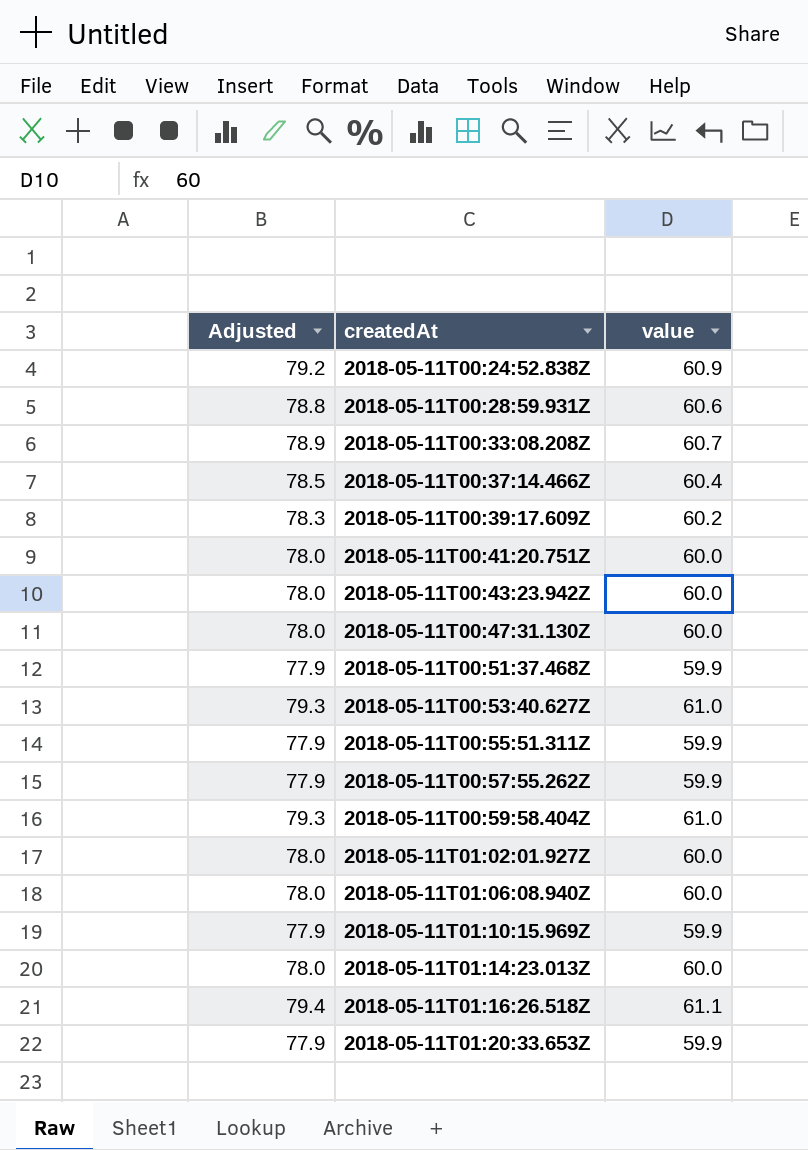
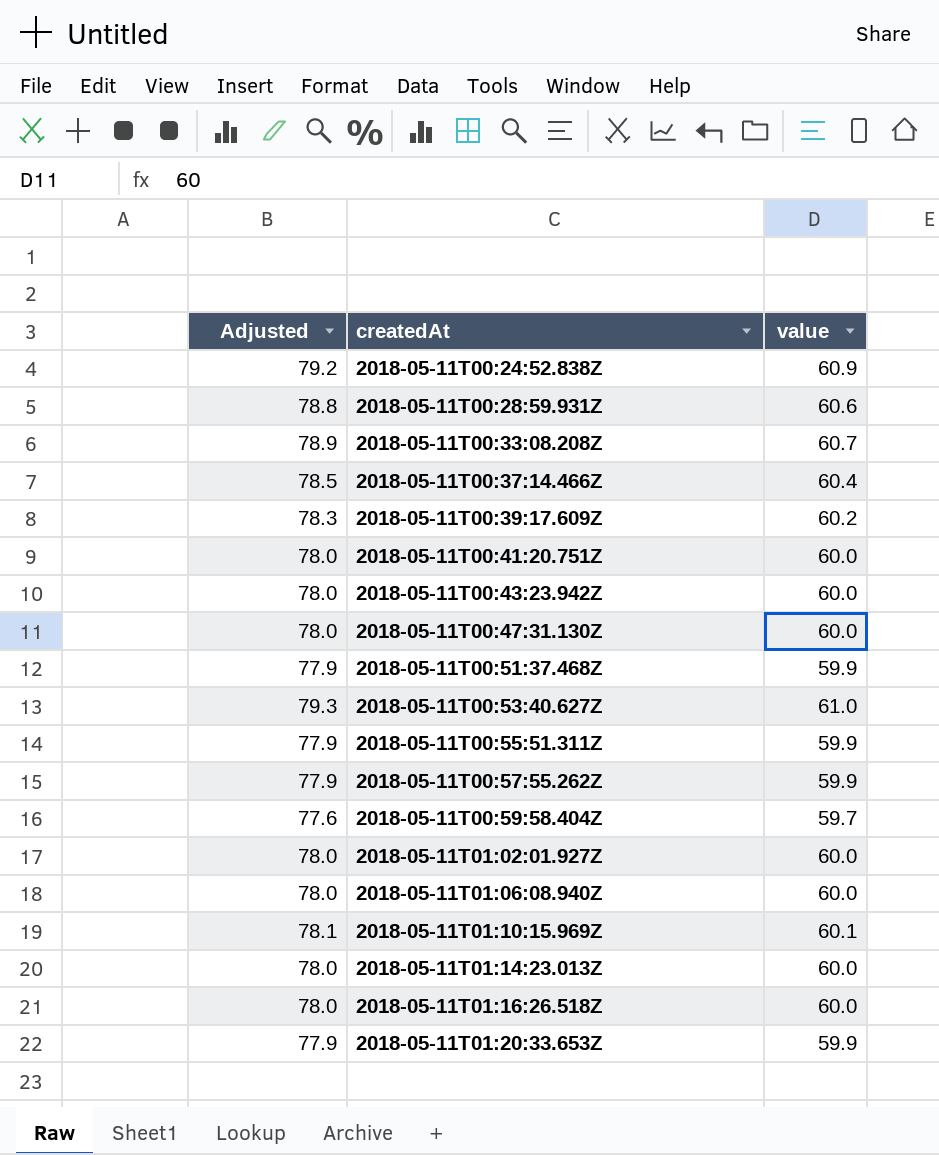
2018-05-11T00:59:58.404Z | Adjusted: 79.3 -> 77.6
2018-05-11T00:59:58.404Z | value: 61.0 -> 59.7
2018-05-11T01:10:15.969Z | Adjusted: 77.9 -> 78.1
2018-05-11T01:10:15.969Z | value: 59.9 -> 60.1
2018-05-11T01:16:26.518Z | Adjusted: 79.4 -> 78.0
2018-05-11T01:16:26.518Z | value: 61.1 -> 60.0

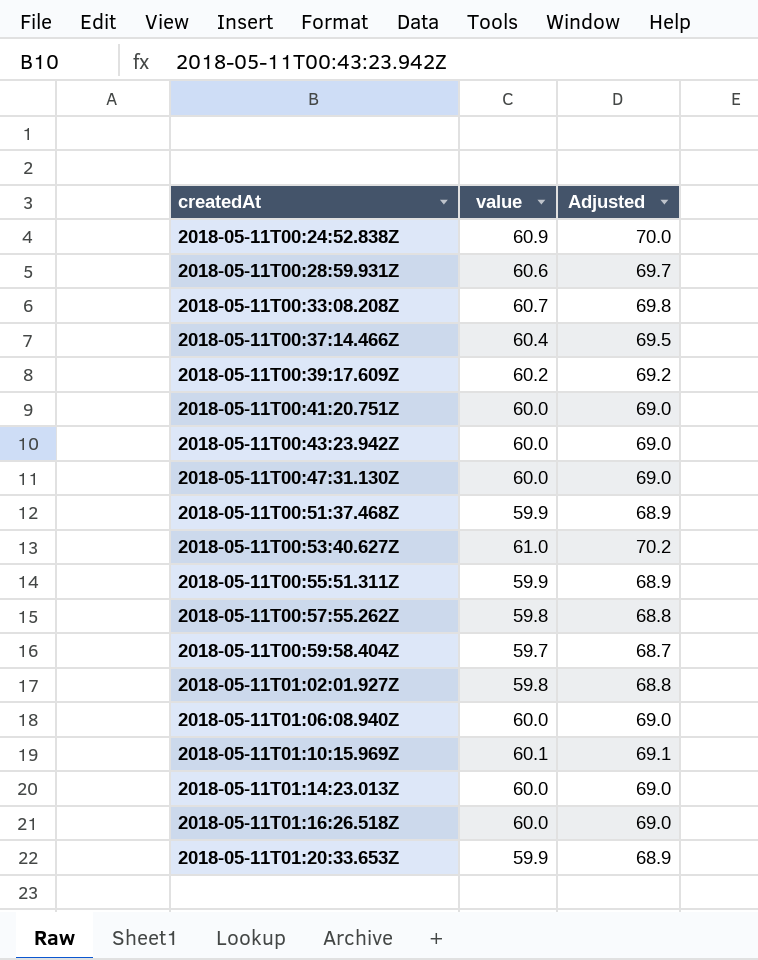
column Adjusted | formula: [value] * 1.3 -> [value] * 1.15
column Adjusted | position: 1 -> 3
2018-05-11T00:57:55.262Z | value: 59.9 -> 59.8
2018-05-11T01:02:01.927Z | value: 60.0 -> 59.8

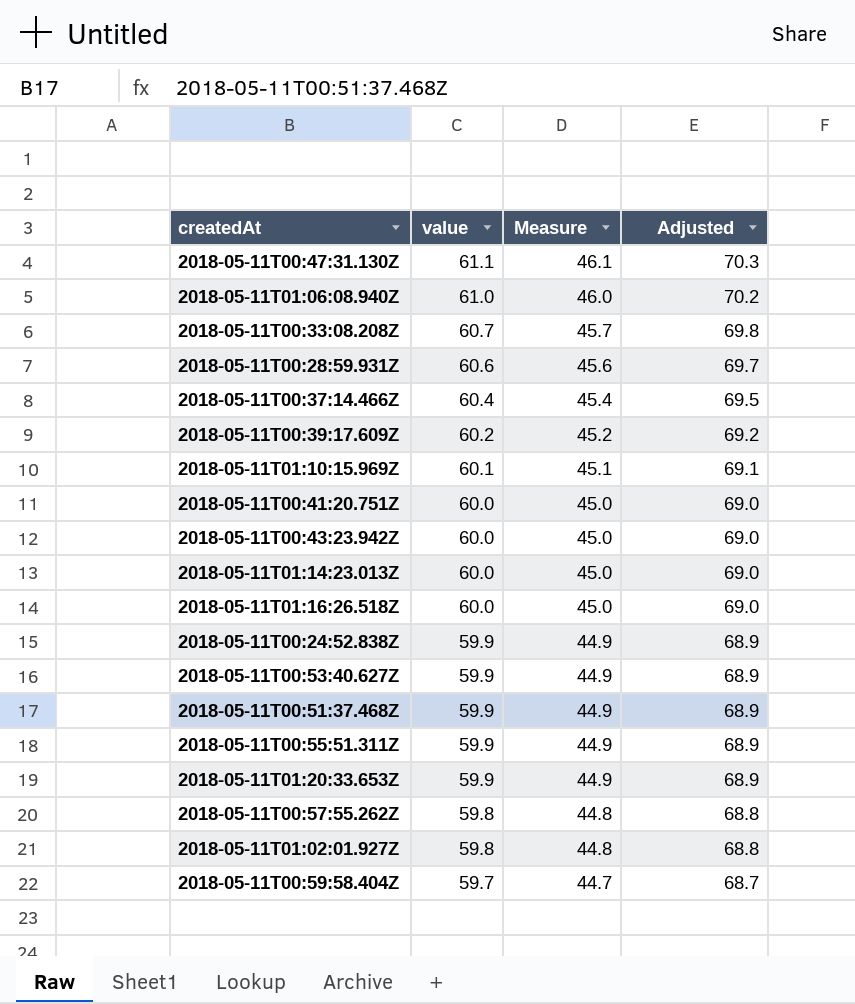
row order: createdAt ascending -> value descending
column Measure | formula: none -> [value] - 15
2018-05-11T00:47:31.130Z | value: 60.0 -> 61.1
2018-05-11T00:47:31.130Z | Adjusted: 69.0 -> 70.3
2018-05-11T01:06:08.940Z | value: 60.0 -> 61.0
2018-05-11T01:06:08.940Z | Adjusted: 69.0 -> 70.2
2018-05-11T00:24:52.838Z | value: 60.9 -> 59.9
2018-05-11T00:24:52.838Z | Adjusted: 70.0 -> 68.9
2018-05-11T00:53:40.627Z | value: 61.0 -> 59.9
2018-05-11T00:53:40.627Z | Adjusted: 70.2 -> 68.9

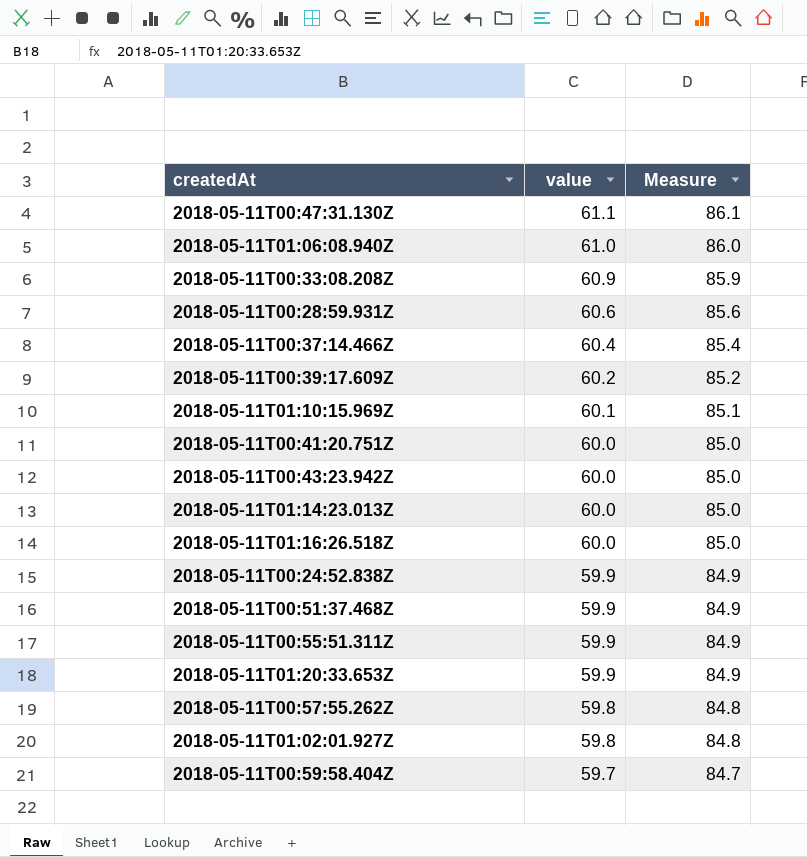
column Adjusted | formula: [value] * 1.15 -> none
column Measure | formula: [value] - 15 -> [value] + 25
row 2018-05-11T00:53:40.627Z: 59.9 | 44.9 | 68.9 -> none
2018-05-11T00:33:08.208Z | value: 60.7 -> 60.9

